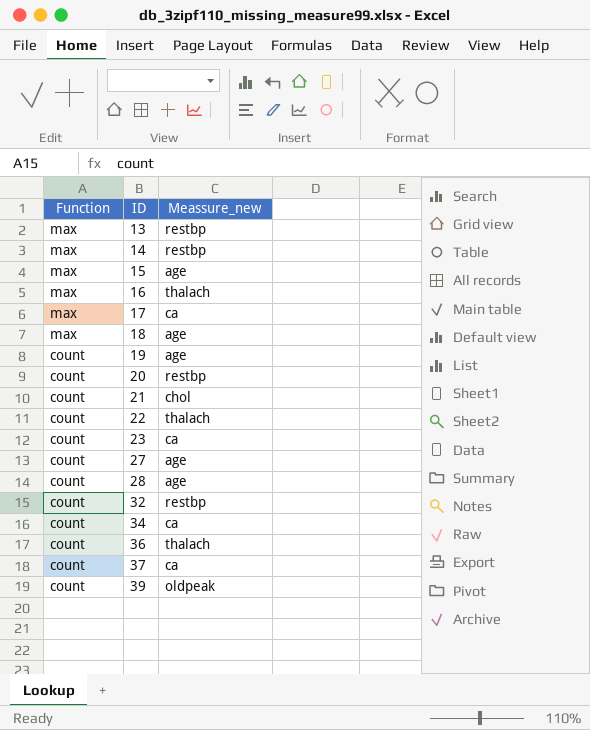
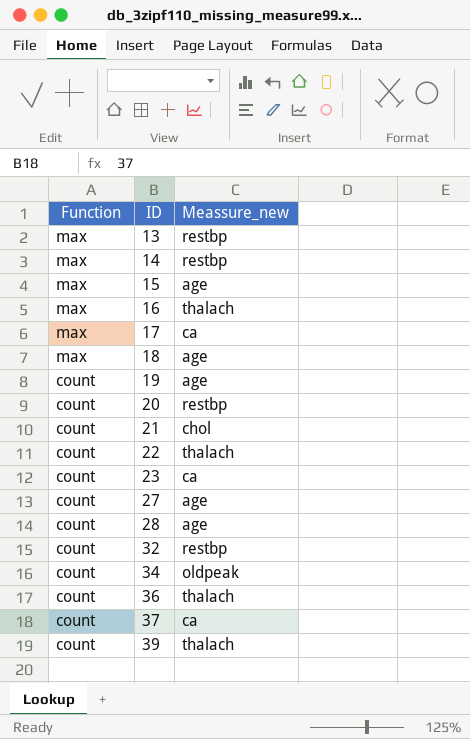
34 | Meassure_new: ca -> oldpeak
39 | Meassure_new: oldpeak -> thalach

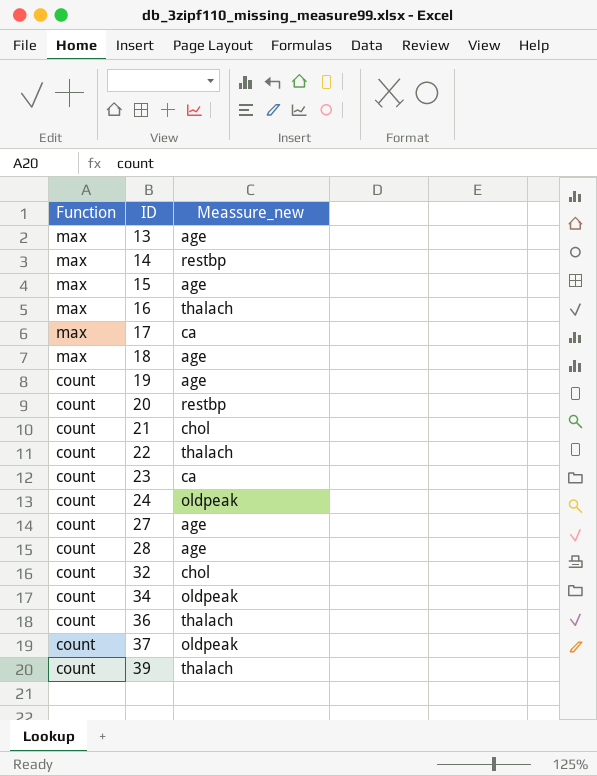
13 | Meassure_new: restbp -> age
row 24: none -> count | oldpeak
32 | Meassure_new: restbp -> chol
37 | Meassure_new: ca -> oldpeak

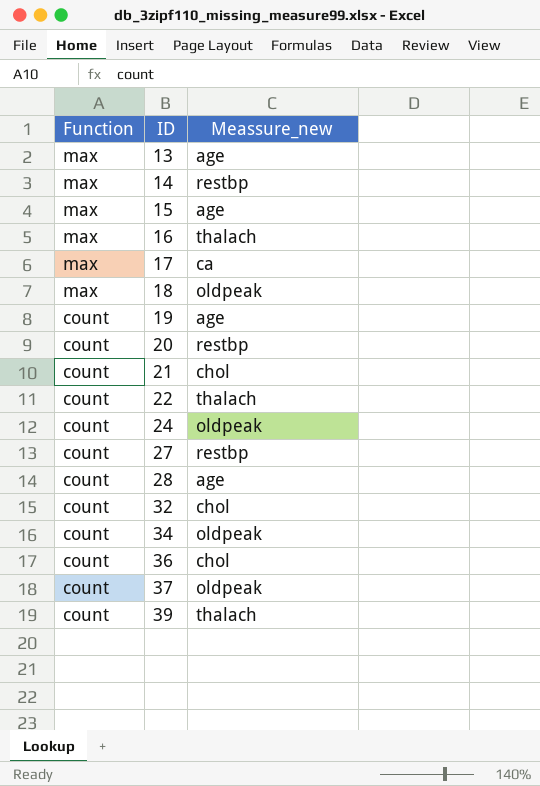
row 23: count | ca -> none
18 | Meassure_new: age -> oldpeak
27 | Meassure_new: age -> restbp
36 | Meassure_new: thalach -> chol

